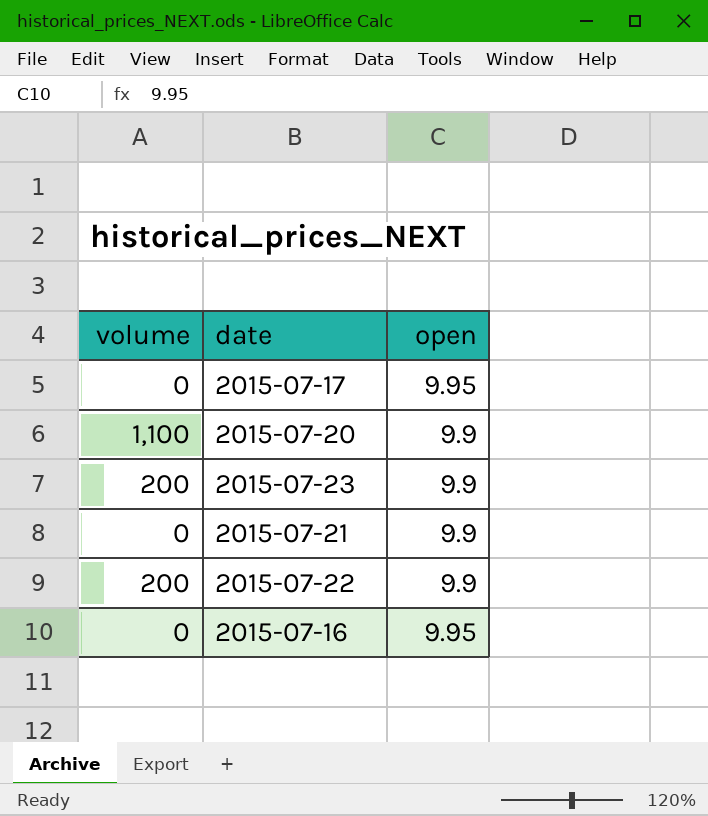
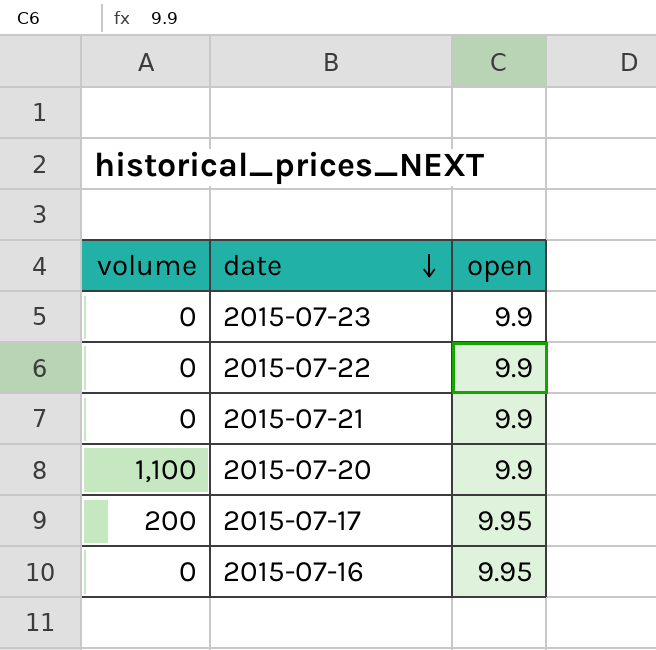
row order: none -> date descending
2015-07-23 | volume: 200 -> 0
2015-07-22 | volume: 200 -> 0
2015-07-17 | volume: 0 -> 200

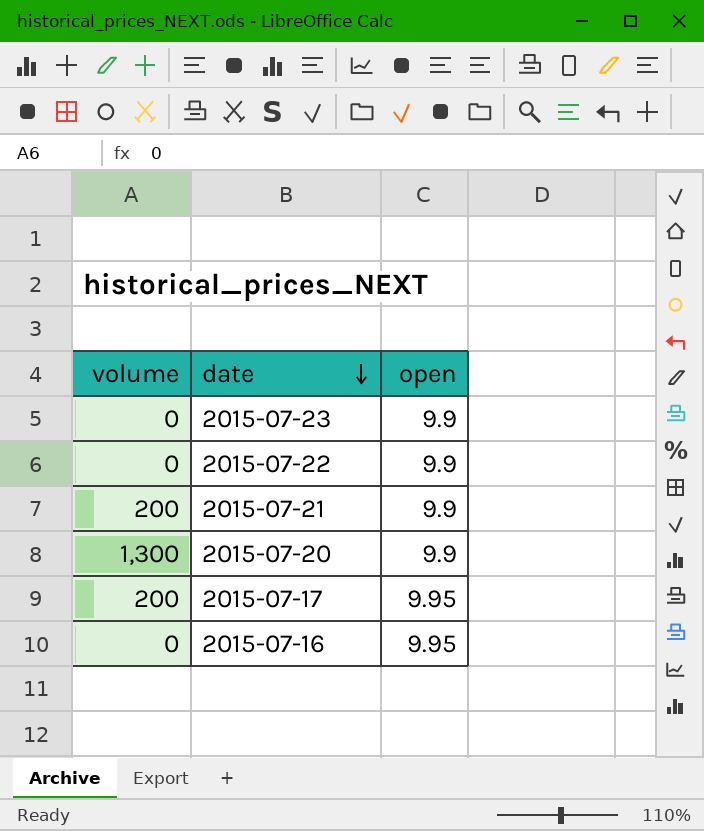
2015-07-21 | volume: 0 -> 200
2015-07-20 | volume: 1,100 -> 1,300

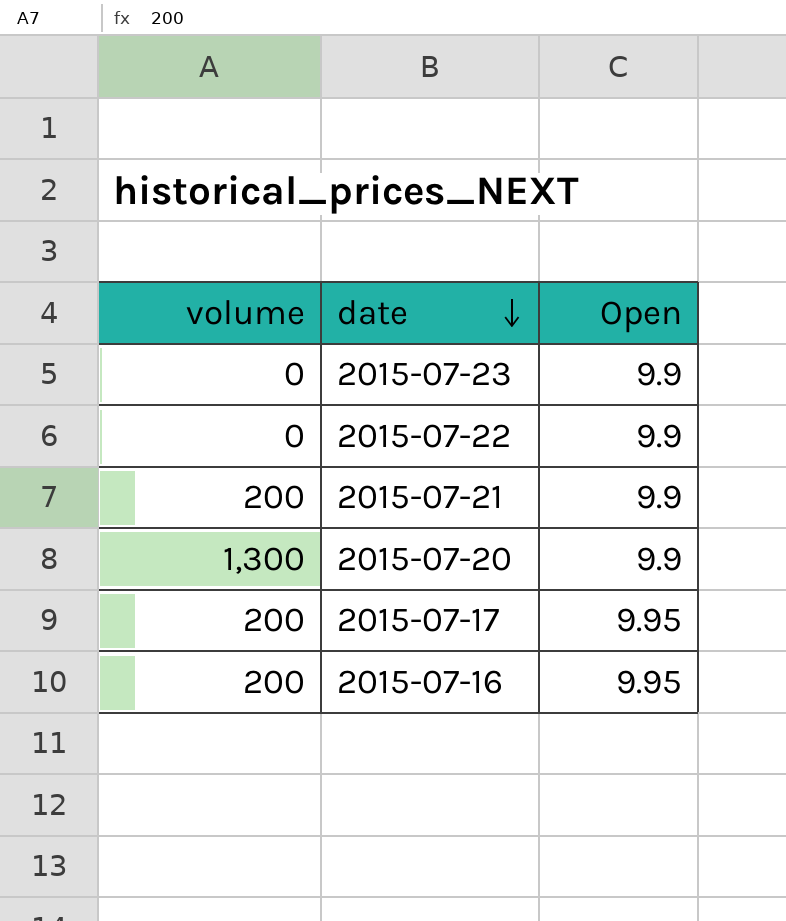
column name: open -> Open
2015-07-16 | volume: 0 -> 200

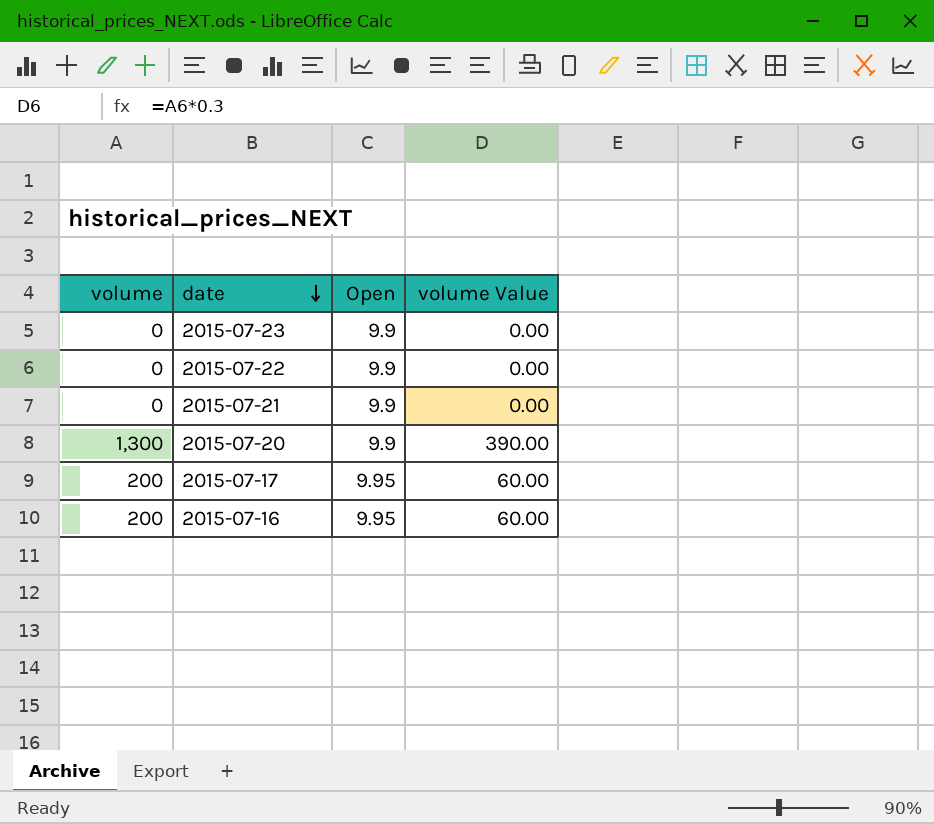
column volume Value | formula: none -> [volume] * 0.3
2015-07-21 | volume: 200 -> 0

